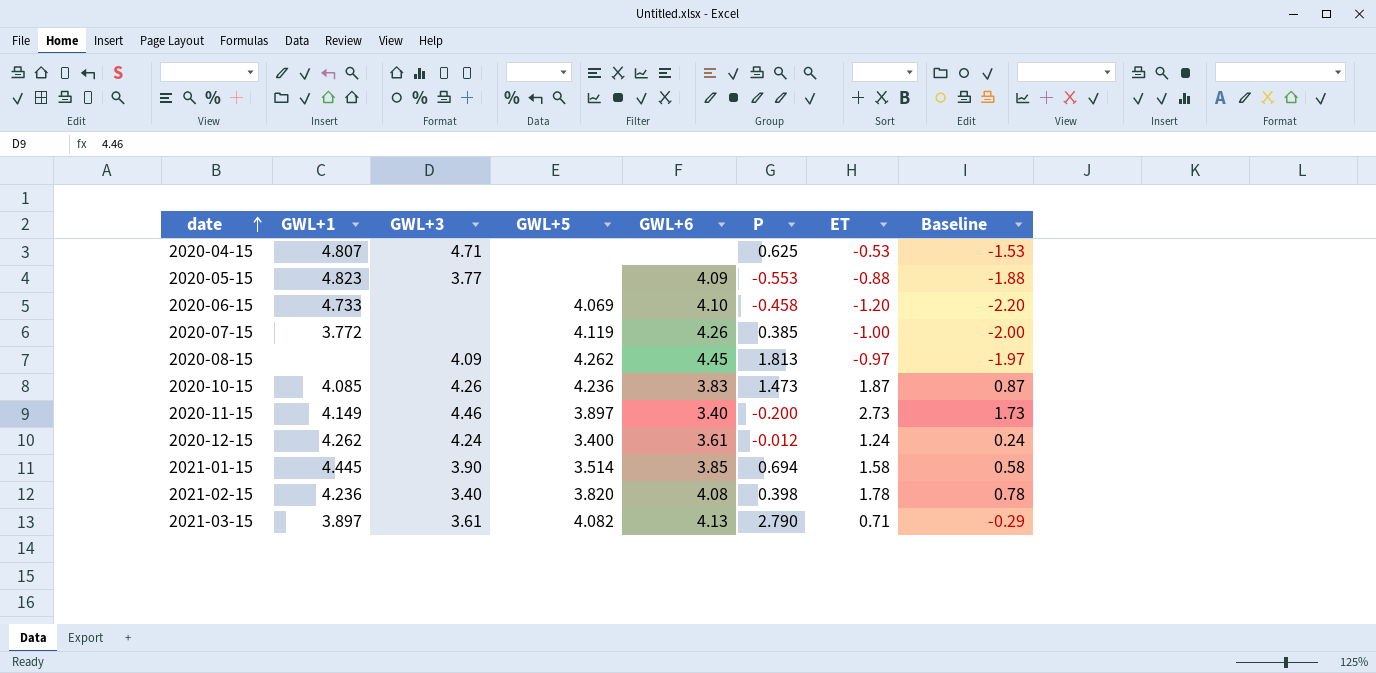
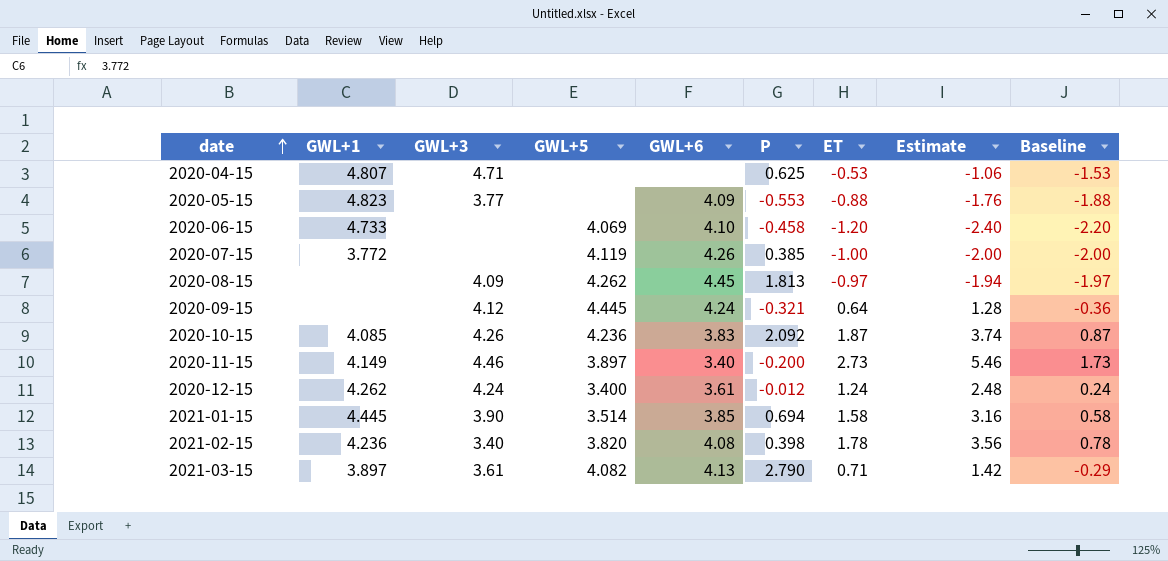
column Estimate | formula: none -> [ET] * 2
row 2020-09-15: none -> none | 4.12 | 4.445 | 4.24 | -0.321 | 0.64 | 1.28 | -0.36
2020-10-15 | P: 1.473 -> 2.092

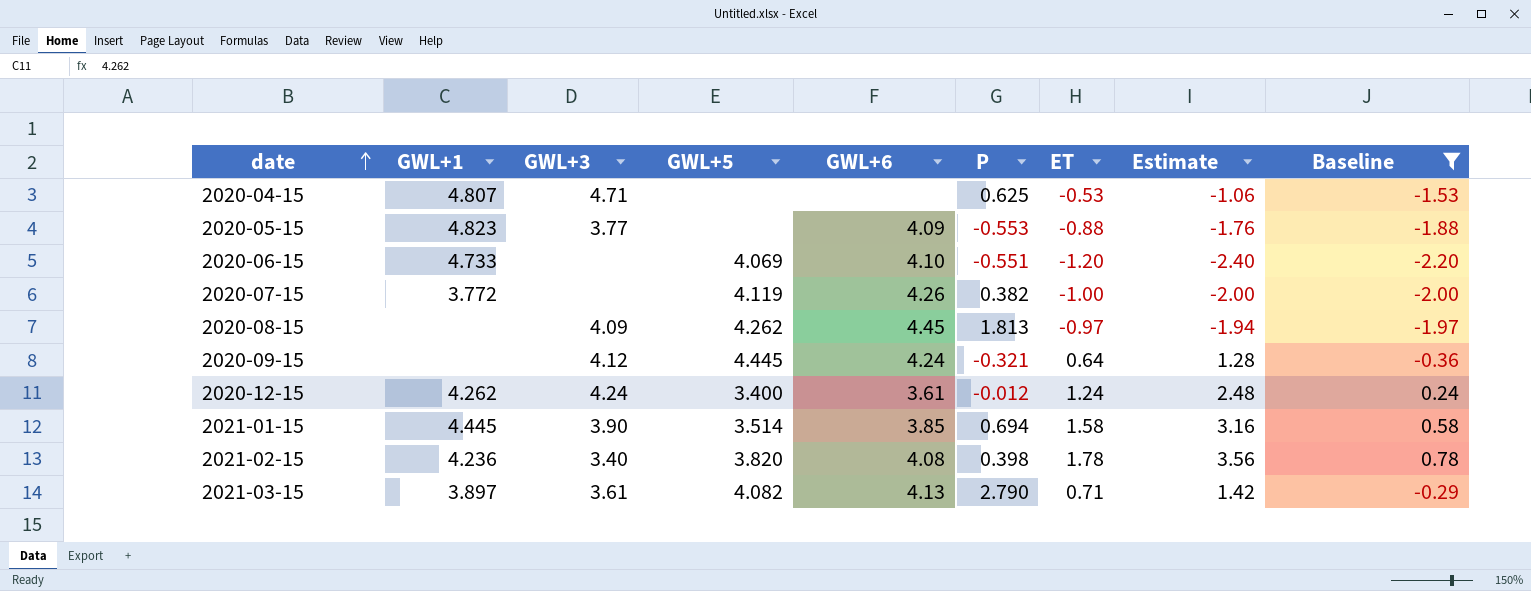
filter: none -> Baseline <= 0.78
2020-06-15 | P: -0.458 -> -0.551
2020-07-15 | P: 0.385 -> 0.382

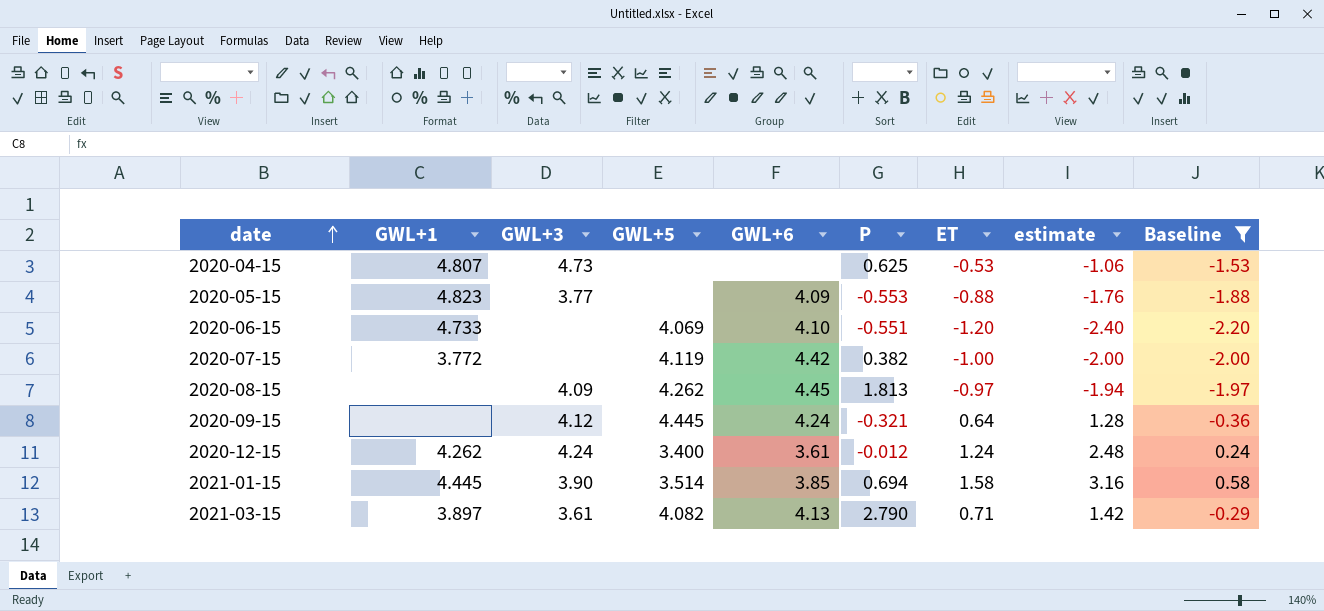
column name: Estimate -> estimate
row 2021-02-15: 4.236 | 3.40 | 3.820 | 4.08 | 0.398 | 1.78 | 3.56 | 0.78 -> none
2020-04-15 | GWL+3: 4.71 -> 4.73
2020-07-15 | GWL+6: 4.26 -> 4.42

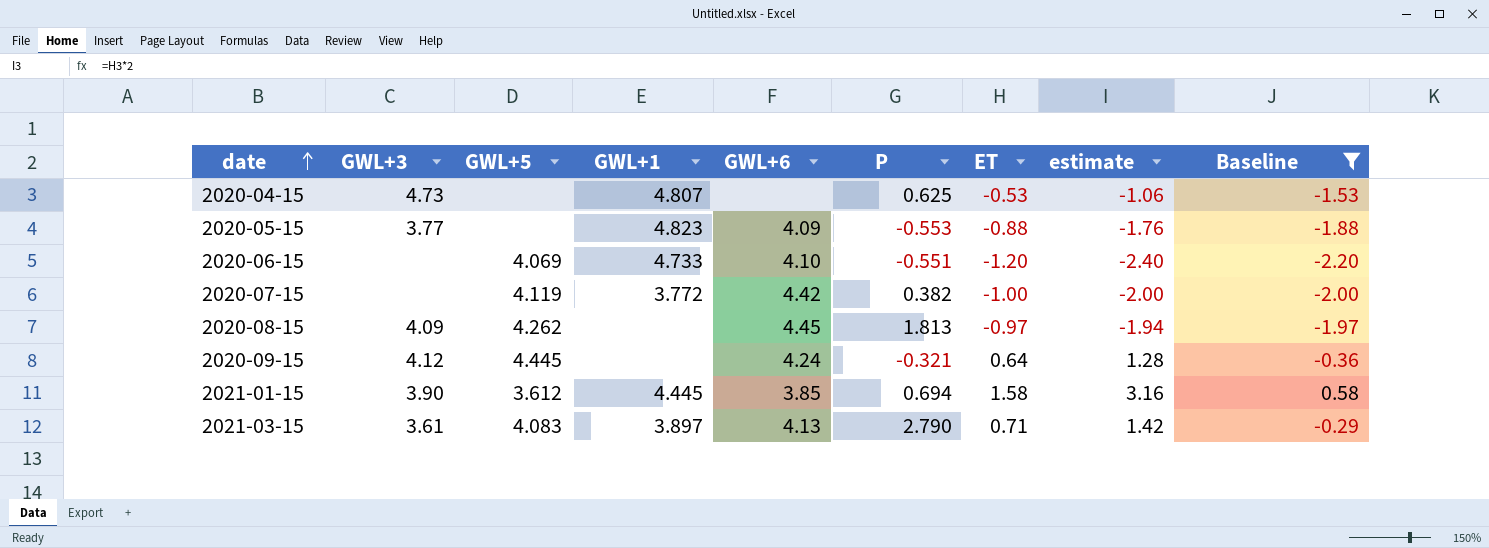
column GWL+1 | position: 2 -> 4
row 2020-12-15: 4.262 | 4.24 | 3.400 | 3.61 | -0.012 | 1.24 | 2.48 | 0.24 -> none
2021-01-15 | GWL+5: 3.514 -> 3.612
2021-03-15 | GWL+5: 4.082 -> 4.083

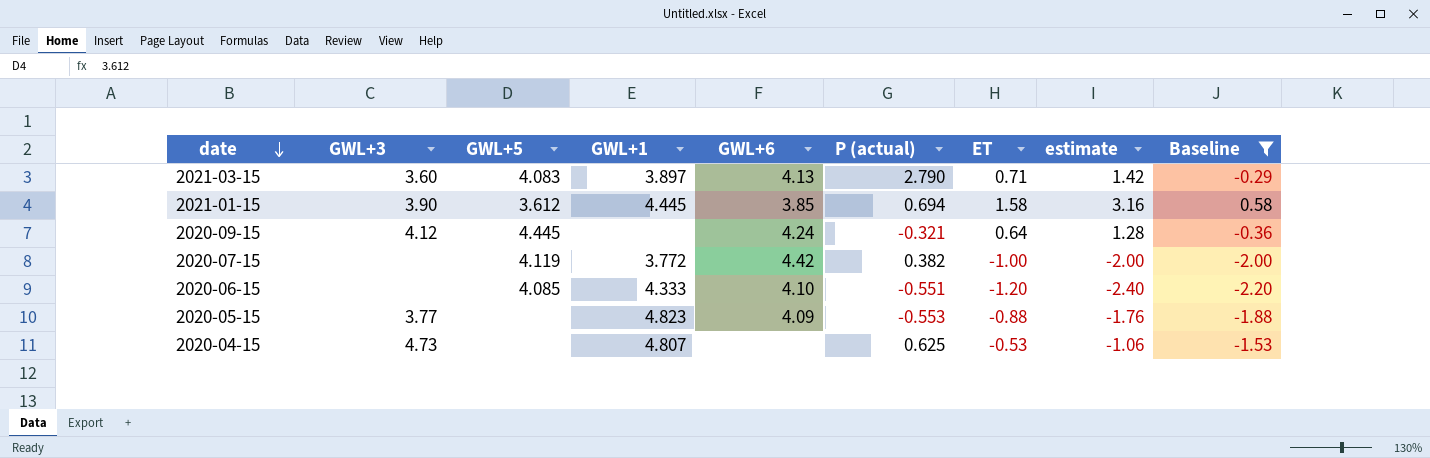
row order: date ascending -> date descending
column name: P -> P (actual)
row 2020-08-15: 4.09 | 4.262 | none | 4.45 | 1.813 | -0.97 | -1.94 | -1.97 -> none
2021-03-15 | GWL+3: 3.61 -> 3.60
2020-06-15 | GWL+5: 4.069 -> 4.085
2020-06-15 | GWL+1: 4.733 -> 4.333

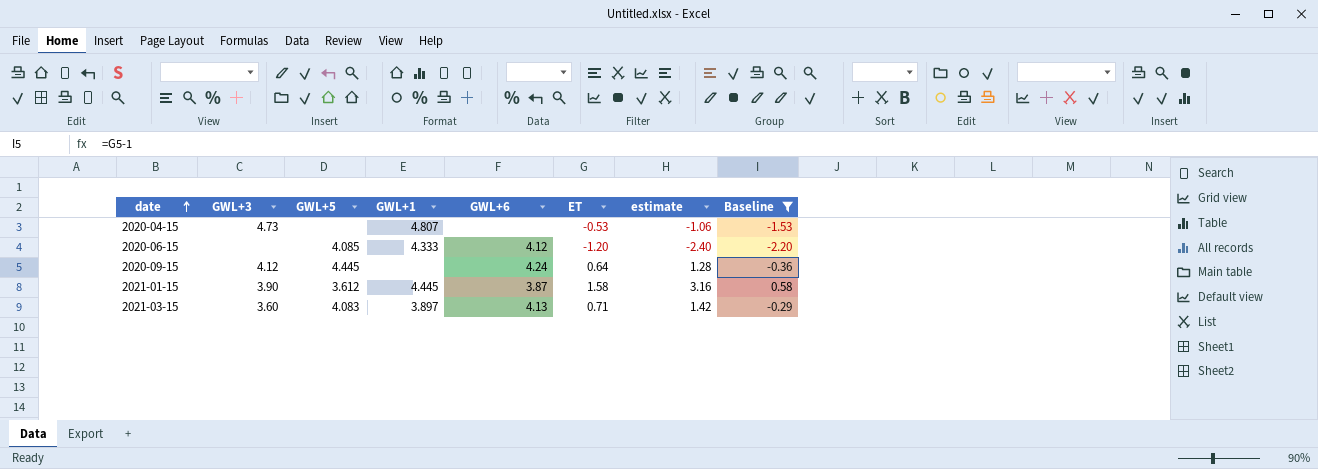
row order: date descending -> date ascending
column P (actual) | position: 6 -> none
row 2020-07-15: none | 4.119 | 3.772 | 4.42 | 0.382 | -1.00 | -2.00 | -2.00 -> none
row 2020-05-15: 3.77 | none | 4.823 | 4.09 | -0.553 | -0.88 | -1.76 | -1.88 -> none
2020-06-15 | GWL+6: 4.10 -> 4.12
2021-01-15 | GWL+6: 3.85 -> 3.87

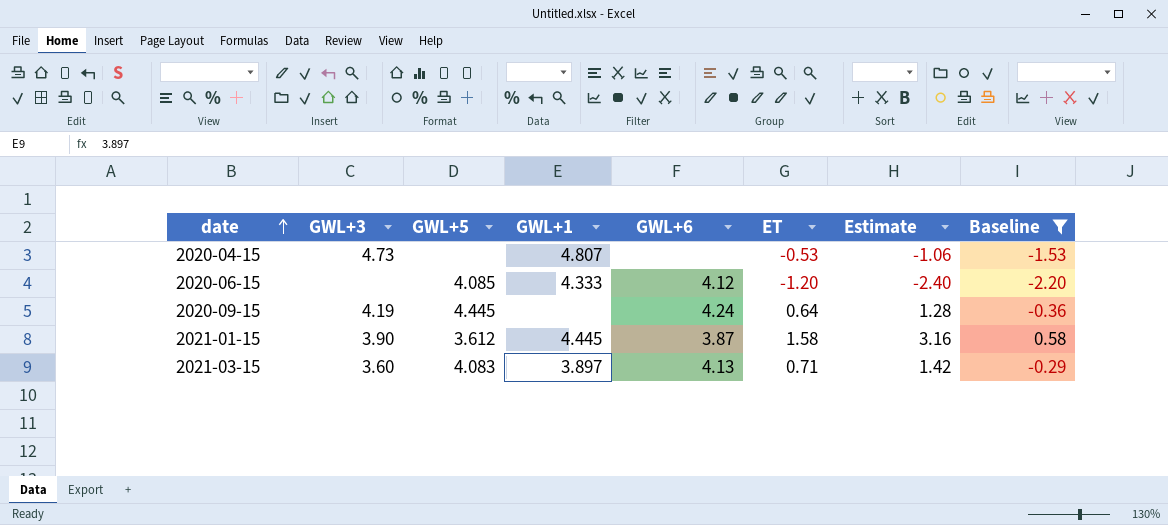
column name: estimate -> Estimate
2020-09-15 | GWL+3: 4.12 -> 4.19

